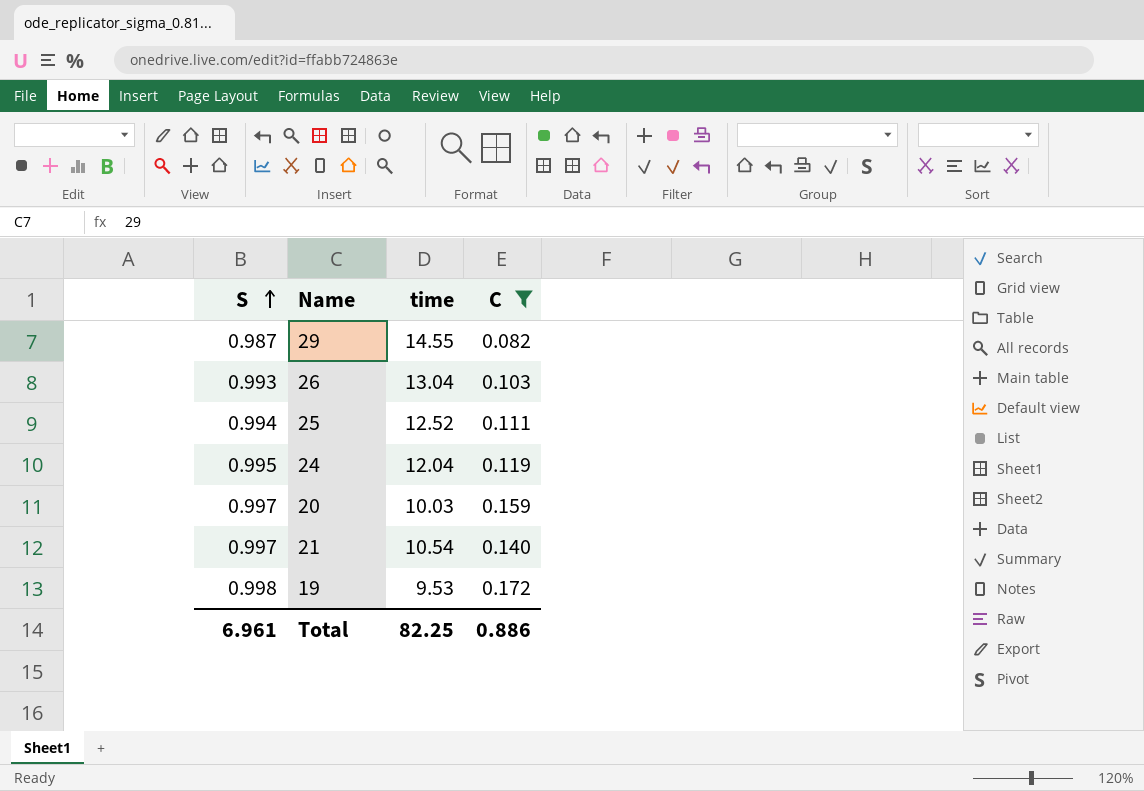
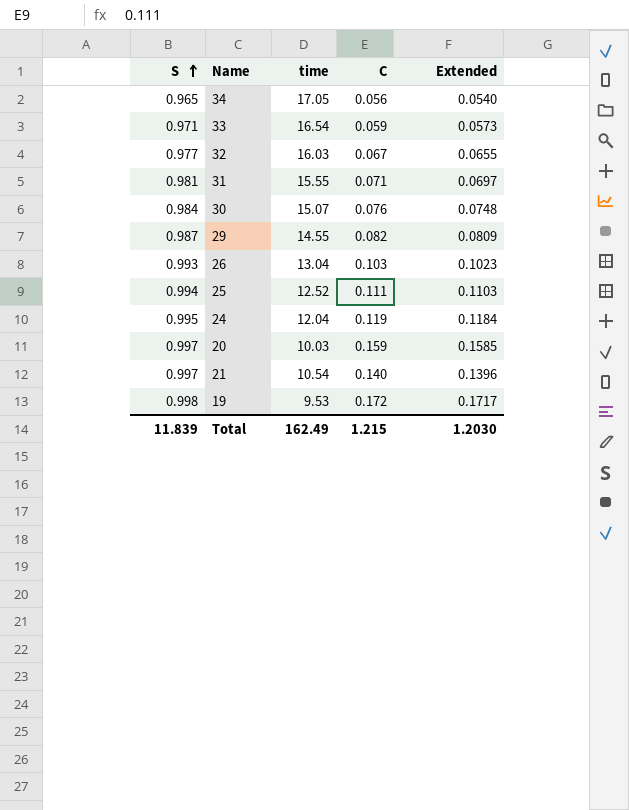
filter: C >= 0.082 -> none
column Extended | formula: none -> [S] * [C]
Total | S: 6.961 -> 11.839
Total | time: 82.25 -> 162.49
Total | C: 0.886 -> 1.215

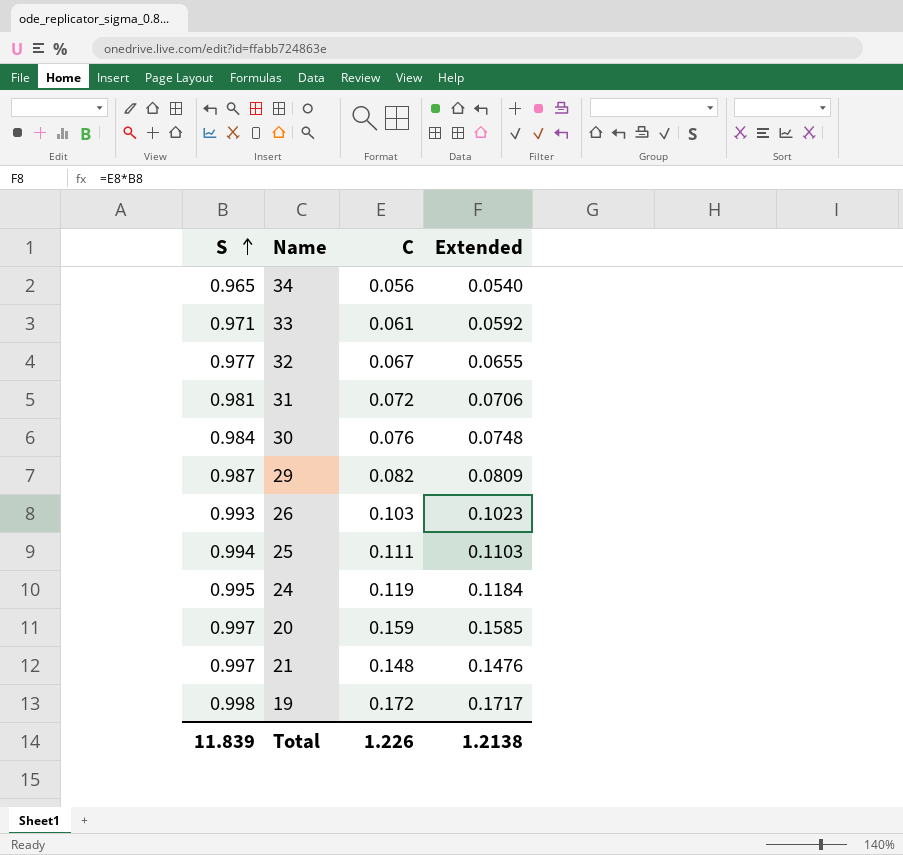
column time | position: 3 -> none
33 | C: 0.059 -> 0.061
33 | Extended: 0.0573 -> 0.0592
31 | C: 0.071 -> 0.072
31 | Extended: 0.0697 -> 0.0706
21 | C: 0.140 -> 0.148
21 | Extended: 0.1396 -> 0.1476
Total | C: 1.215 -> 1.226
Total | Extended: 1.2030 -> 1.2138

